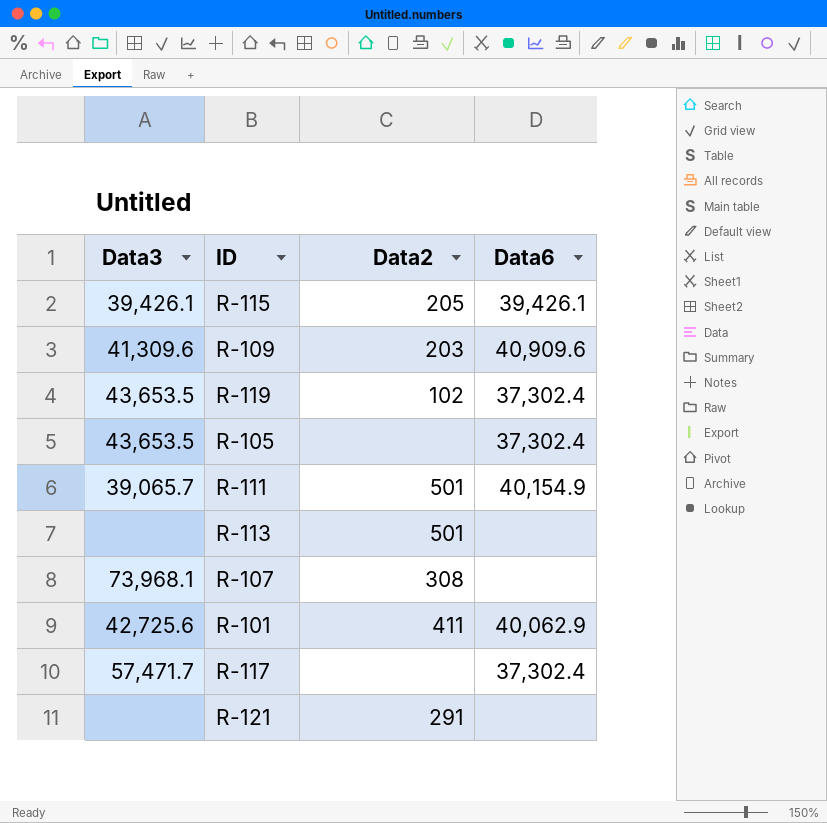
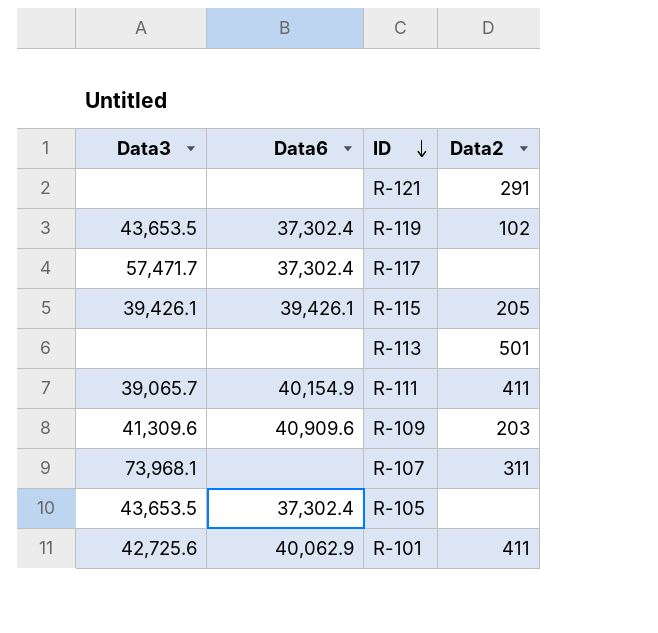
row order: none -> ID descending
column Data6 | position: 4 -> 2
R-111 | Data2: 501 -> 411
R-107 | Data2: 308 -> 311

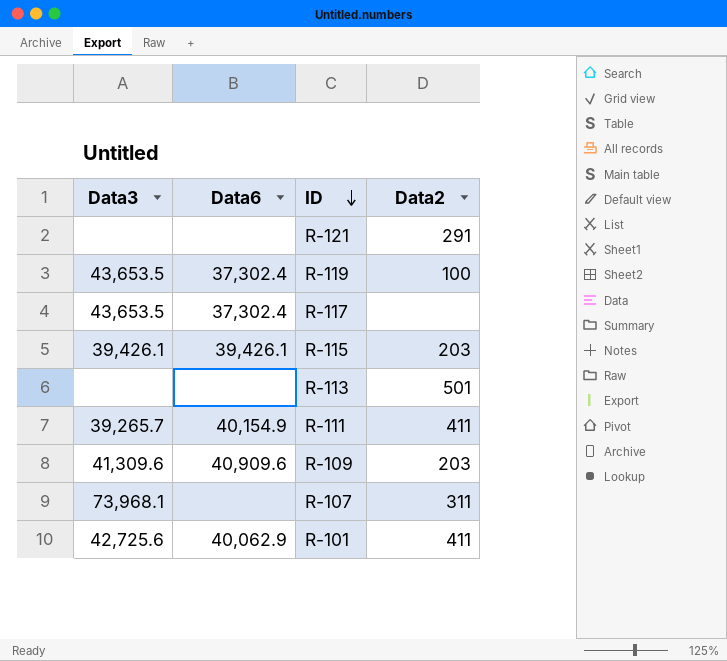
row R-105: 43,653.5 | 37,302.4 | none -> none
R-119 | Data2: 102 -> 100
R-117 | Data3: 57,471.7 -> 43,653.5
R-115 | Data2: 205 -> 203
R-111 | Data3: 39,065.7 -> 39,265.7

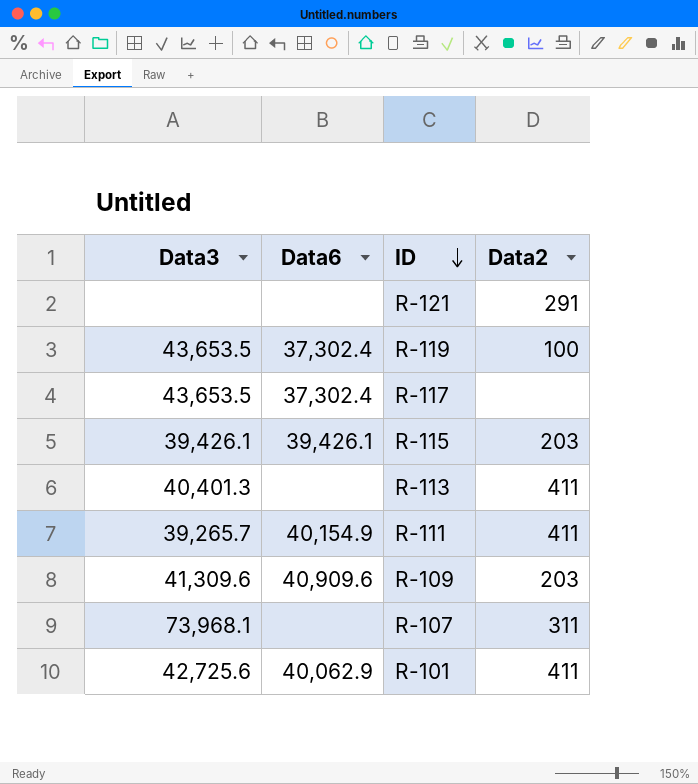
R-113 | Data3: none -> 40,401.3
R-113 | Data2: 501 -> 411

